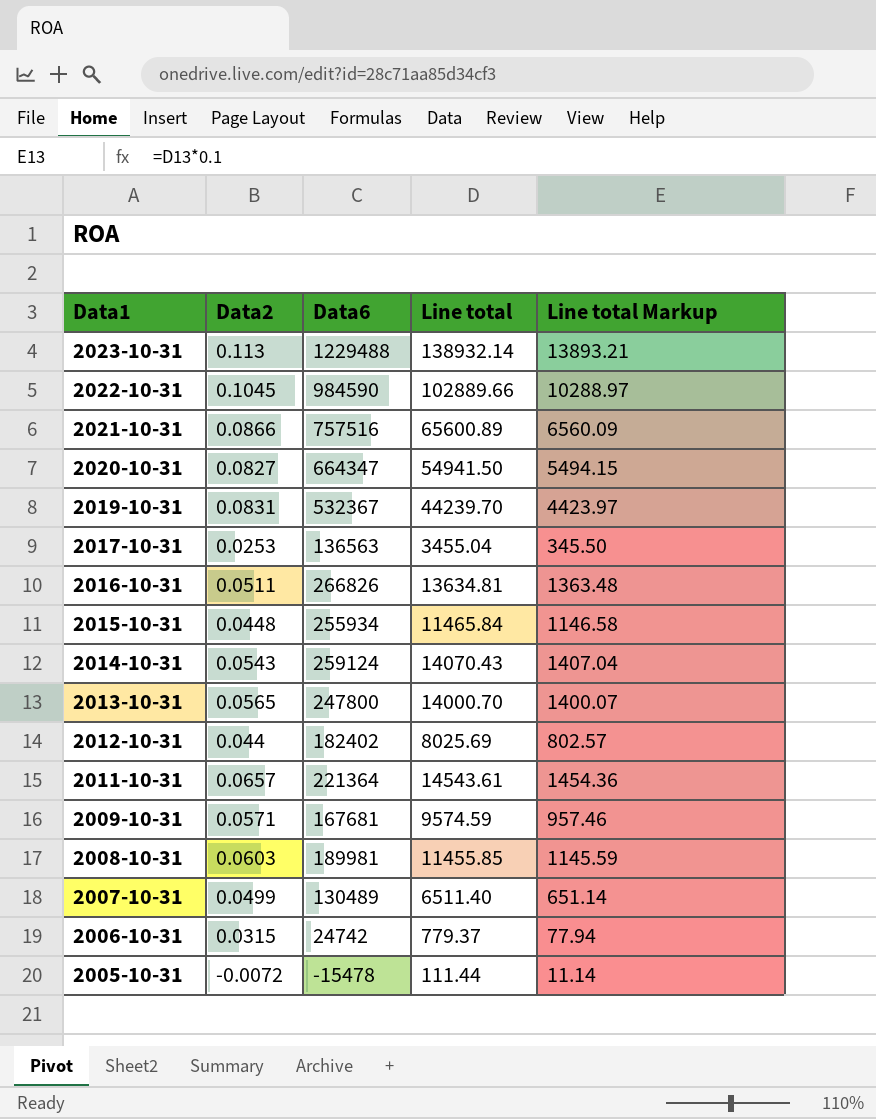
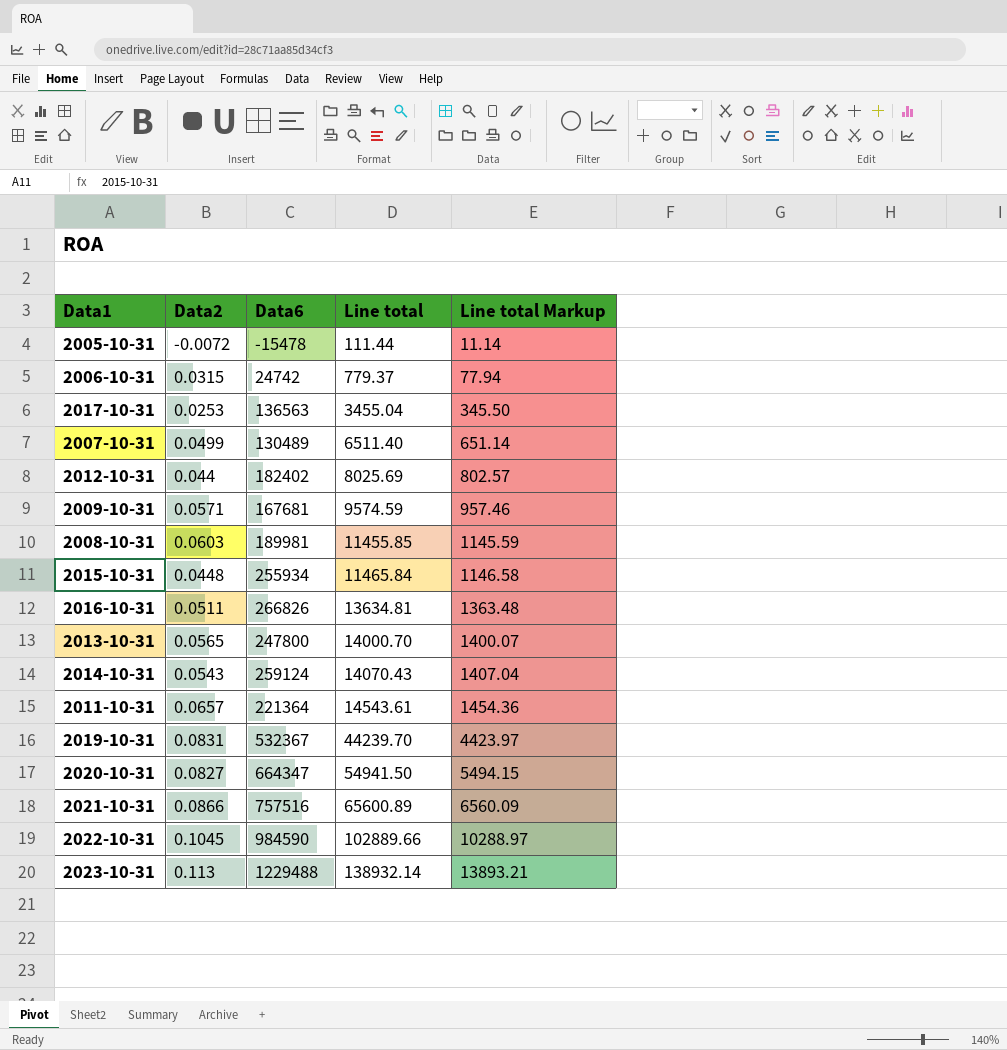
row order: Data1 descending -> Line total ascending

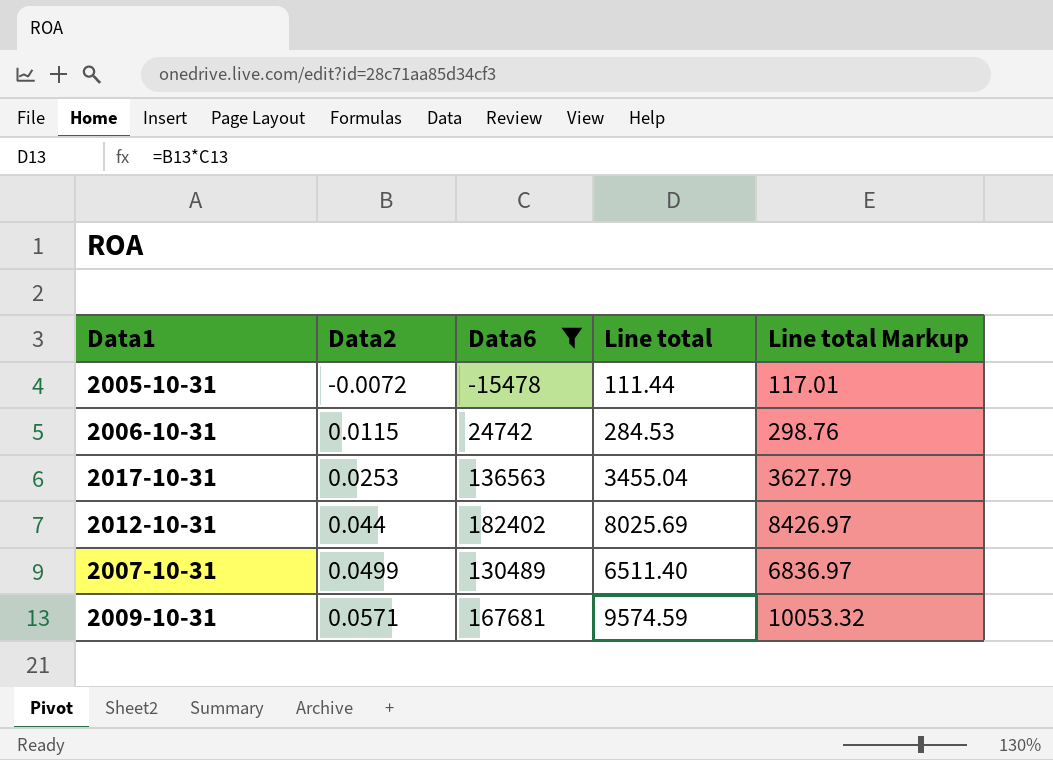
filter: none -> Data6 <= 182402
row order: Line total ascending -> Data2 ascending
column Line total Markup | formula: [Line total] * 0.1 -> [Line total] * 1.05
2006-10-31 | Data2: 0.0315 -> 0.0115
2006-10-31 | Line total: 779.37 -> 284.53

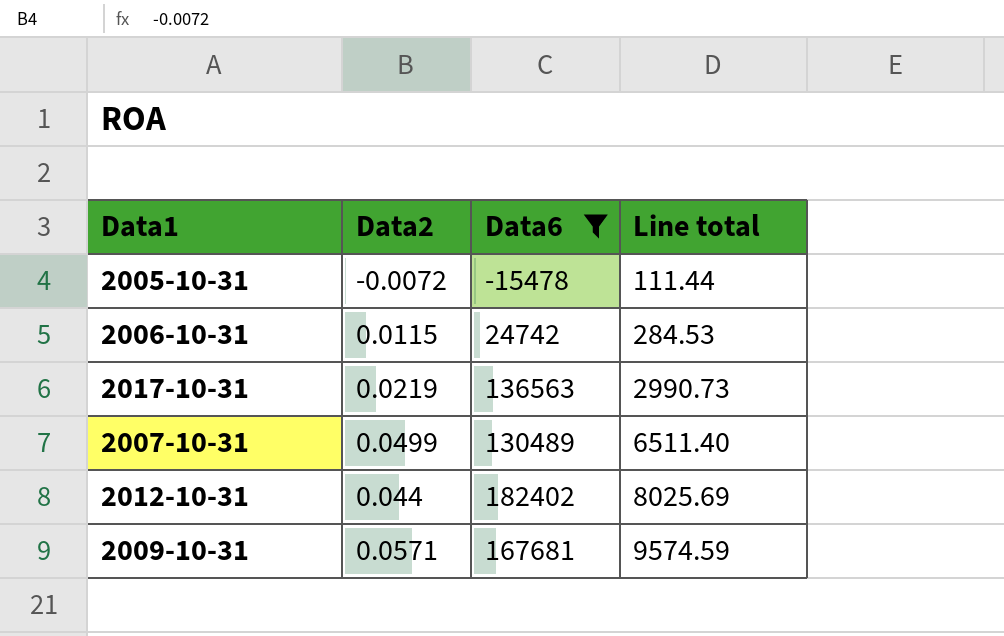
row order: Data2 ascending -> Line total ascending
column Line total Markup | formula: [Line total] * 1.05 -> none
2017-10-31 | Data2: 0.0253 -> 0.0219
2017-10-31 | Line total: 3455.04 -> 2990.73

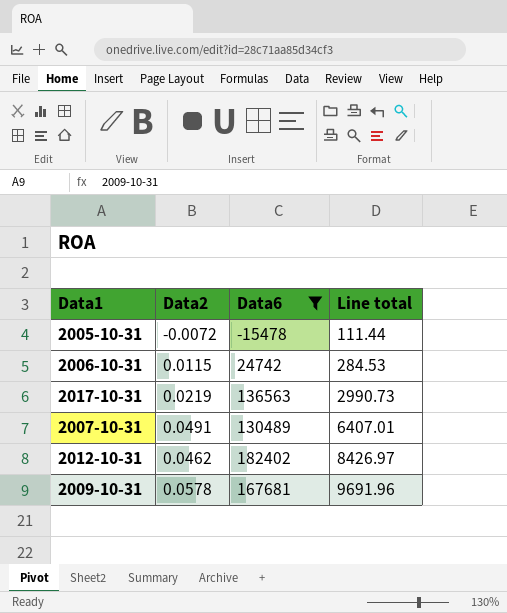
2007-10-31 | Data2: 0.0499 -> 0.0491
2007-10-31 | Line total: 6511.40 -> 6407.01
2012-10-31 | Data2: 0.044 -> 0.0462
2012-10-31 | Line total: 8025.69 -> 8426.97
2009-10-31 | Data2: 0.0571 -> 0.0578
2009-10-31 | Line total: 9574.59 -> 9691.96

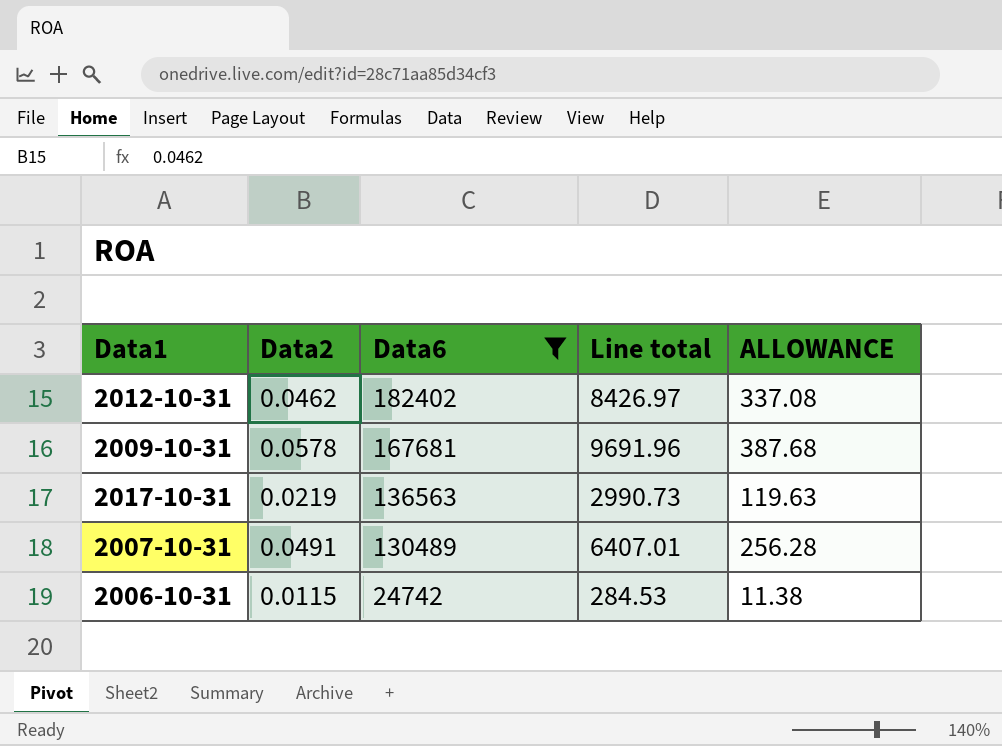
row order: Line total ascending -> Data6 descending
column ALLOWANCE | formula: none -> [Line total] * 0.04
row 2005-10-31: -0.0072 | -15478 | 111.44 -> none

